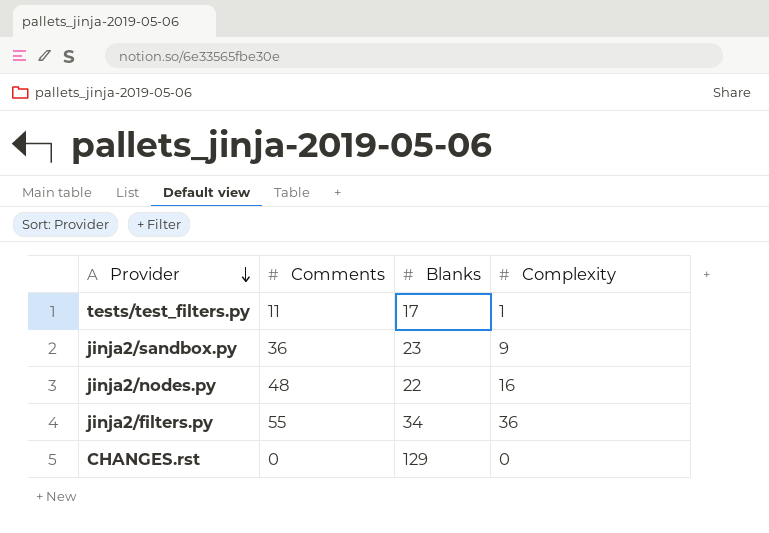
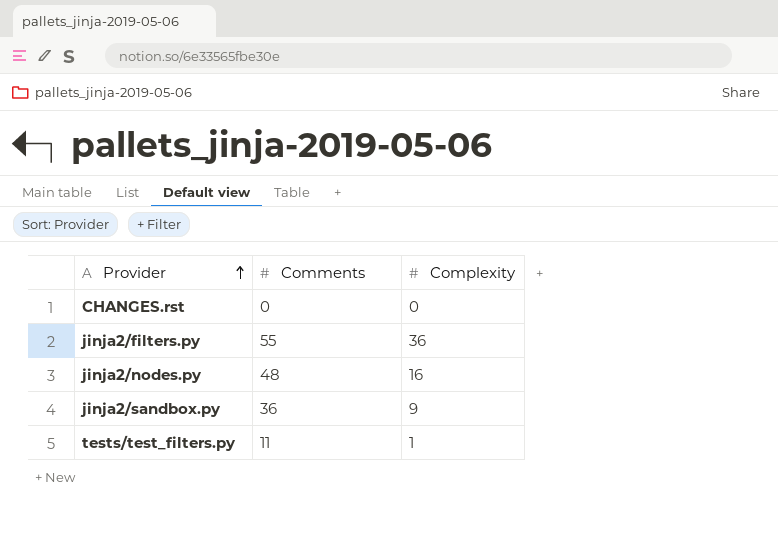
row order: Provider descending -> Provider ascending
column Blanks | position: 3 -> none

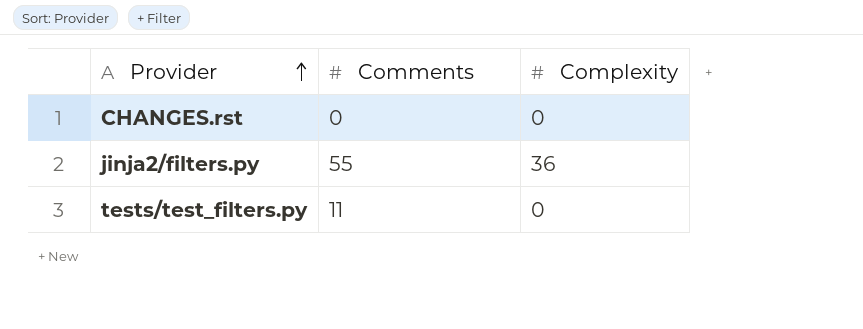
row jinja2/nodes.py: 48 | 16 -> none
row jinja2/sandbox.py: 36 | 9 -> none
tests/test_filters.py | Complexity: 1 -> 0

